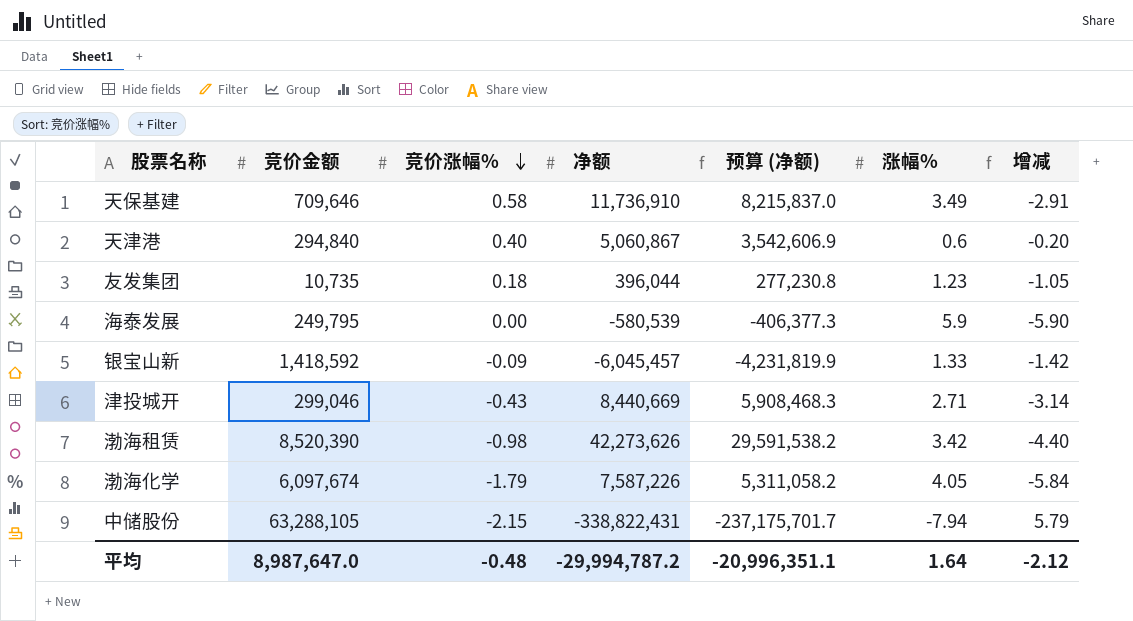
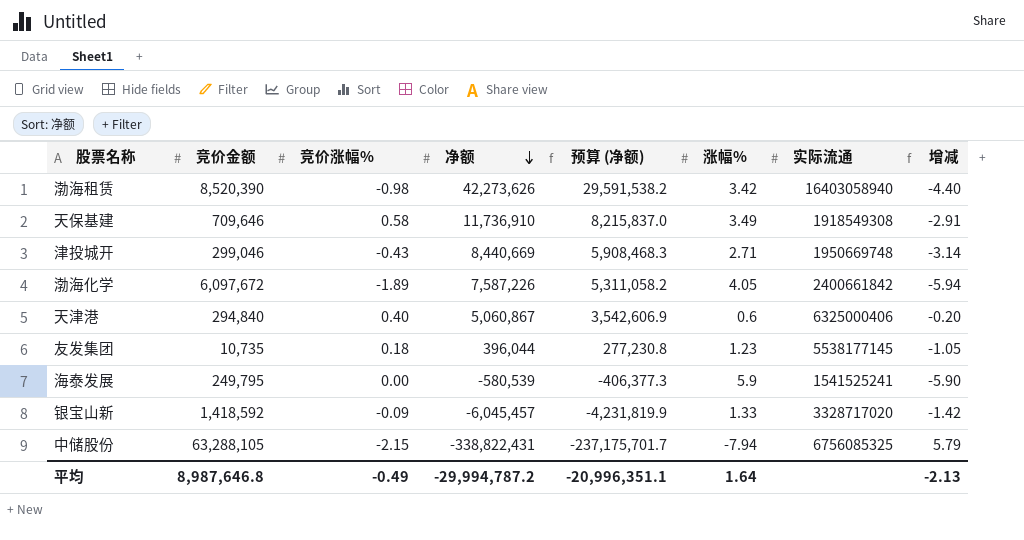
row order: 竞价涨幅% descending -> 净额 descending
column 实际流通 | position: none -> 7
渤海化学 | 竞价金额: 6,097,674 -> 6,097,672
渤海化学 | 竞价涨幅%: -1.79 -> -1.89
渤海化学 | 增减: -5.84 -> -5.94
平均 | 竞价金额: 8,987,647.0 -> 8,987,646.8
平均 | 竞价涨幅%: -0.48 -> -0.49
平均 | 增减: -2.12 -> -2.13

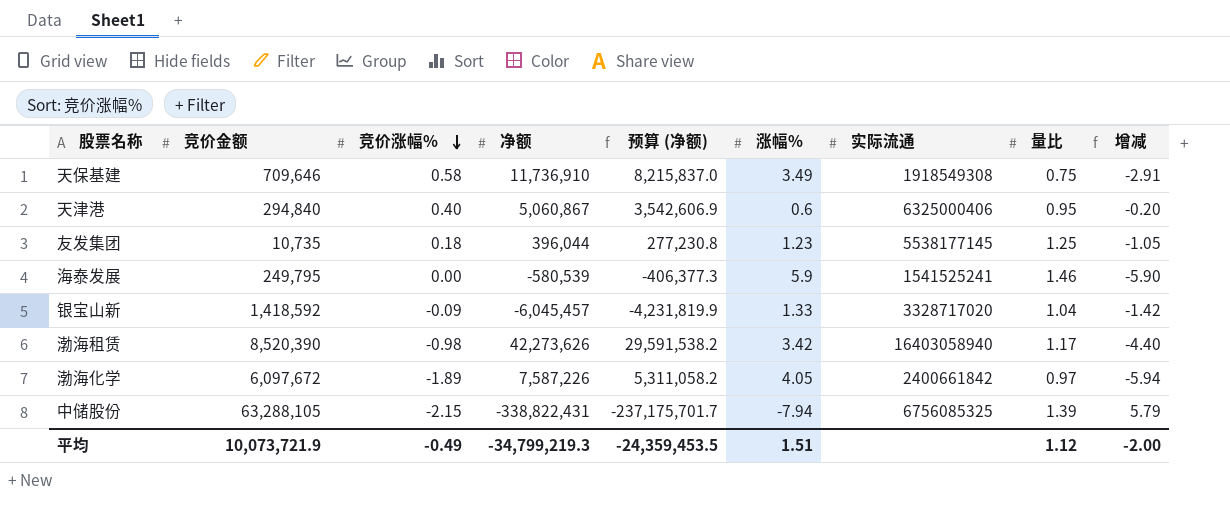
row order: 净额 descending -> 竞价涨幅% descending
column 量比 | position: none -> 8
row 津投城开: 299,046 | -0.43 | 8,440,669 | 5,908,468.3 | 2.71 | 1950669748 | -3.14 -> none
平均 | 竞价金额: 8,987,646.8 -> 10,073,721.9
平均 | 净额: -29,994,787.2 -> -34,799,219.3
平均 | 预算 (净额): -20,996,351.1 -> -24,359,453.5
平均 | 涨幅%: 1.64 -> 1.51
平均 | 增减: -2.13 -> -2.00

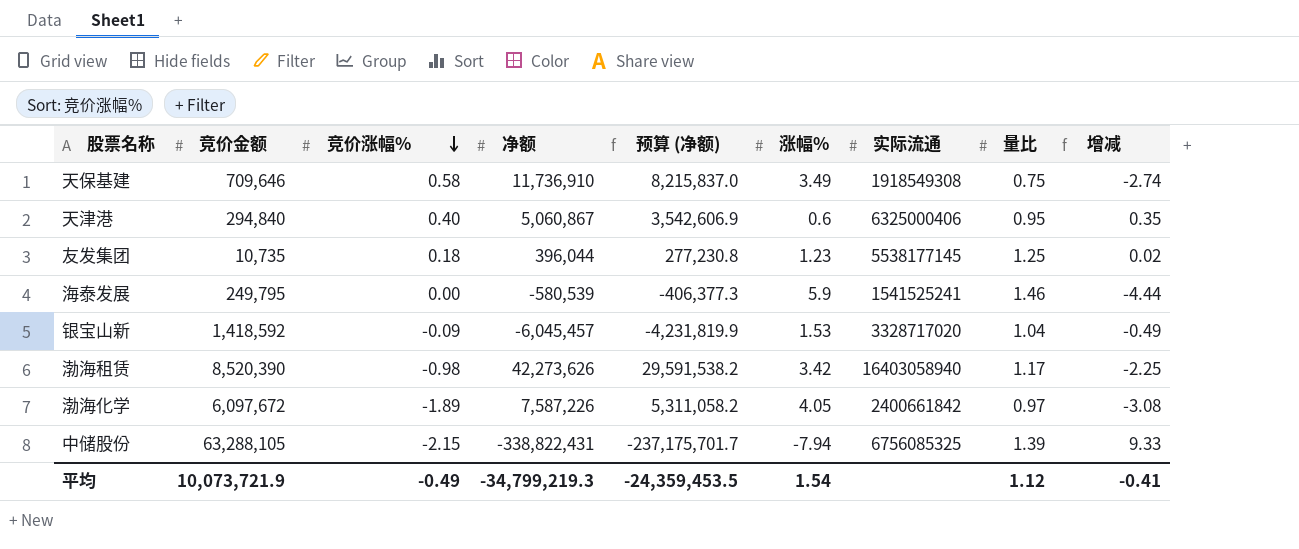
column 增减 | formula: [竞价涨幅%] - [涨幅%] -> [量比] - [涨幅%]
银宝山新 | 涨幅%: 1.33 -> 1.53
平均 | 涨幅%: 1.51 -> 1.54
平均 | 增减: -2.00 -> -0.41

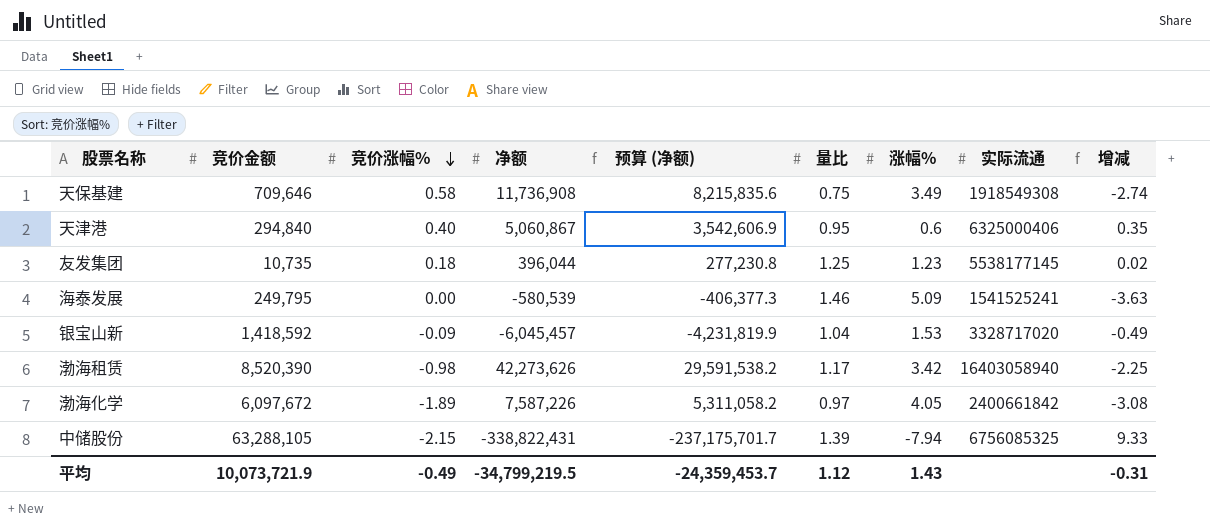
column 量比 | position: 8 -> 6
天保基建 | 净额: 11,736,910 -> 11,736,908
天保基建 | 预算 (净额): 8,215,837.0 -> 8,215,835.6
海泰发展 | 涨幅%: 5.9 -> 5.09
海泰发展 | 增减: -4.44 -> -3.63
平均 | 净额: -34,799,219.3 -> -34,799,219.5
平均 | 预算 (净额): -24,359,453.5 -> -24,359,453.7
平均 | 涨幅%: 1.54 -> 1.43
平均 | 增减: -0.41 -> -0.31

